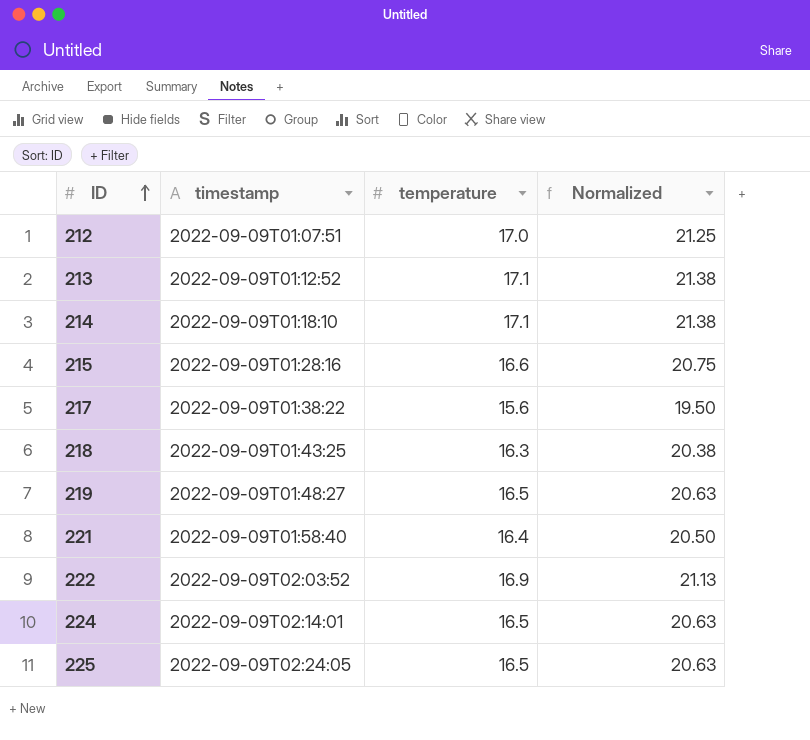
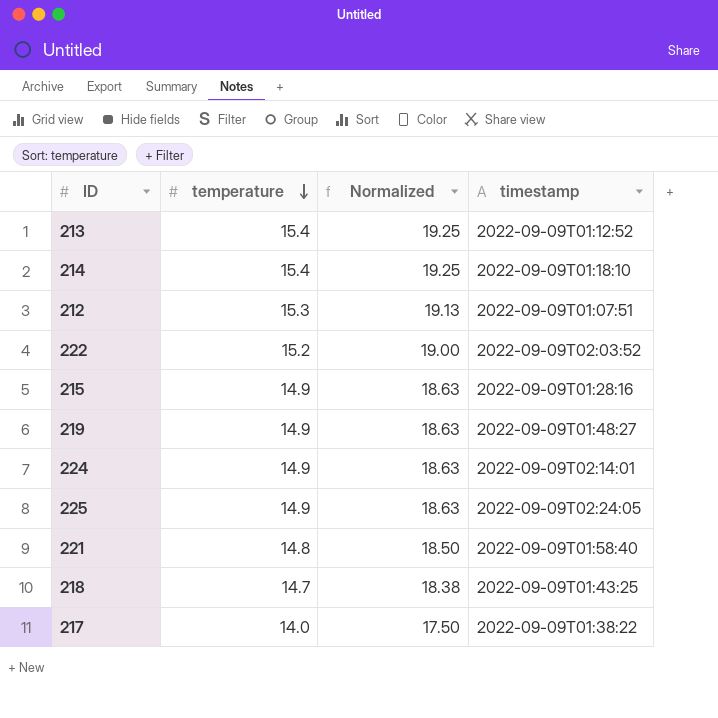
row order: ID ascending -> temperature descending
column timestamp | position: 2 -> 4
213 | temperature: 17.1 -> 15.4
213 | Normalized: 21.38 -> 19.25
214 | temperature: 17.1 -> 15.4
214 | Normalized: 21.38 -> 19.25
212 | temperature: 17.0 -> 15.3
212 | Normalized: 21.25 -> 19.13
222 | temperature: 16.9 -> 15.2
222 | Normalized: 21.13 -> 19.00
215 | temperature: 16.6 -> 14.9
215 | Normalized: 20.75 -> 18.63
219 | temperature: 16.5 -> 14.9
219 | Normalized: 20.63 -> 18.63
224 | temperature: 16.5 -> 14.9
224 | Normalized: 20.63 -> 18.63
225 | temperature: 16.5 -> 14.9
225 | Normalized: 20.63 -> 18.63
221 | temperature: 16.4 -> 14.8
221 | Normalized: 20.50 -> 18.50
218 | temperature: 16.3 -> 14.7
218 | Normalized: 20.38 -> 18.38
217 | temperature: 15.6 -> 14.0
217 | Normalized: 19.50 -> 17.50

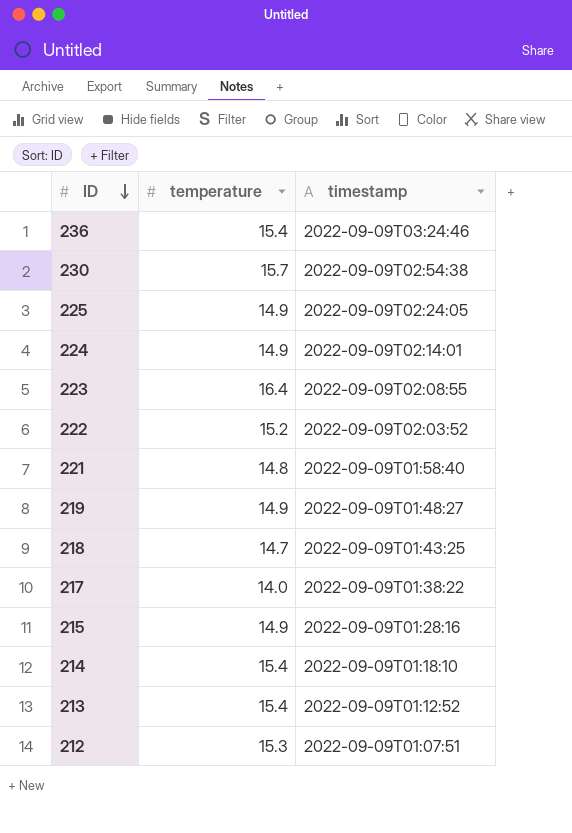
row order: temperature descending -> ID descending
column Normalized | formula: [temperature] * 1.25 -> none
row 236: none -> 15.4 | 2022-09-09T03:24:46
row 230: none -> 15.7 | 2022-09-09T02:54:38
row 223: none -> 16.4 | 2022-09-09T02:08:55

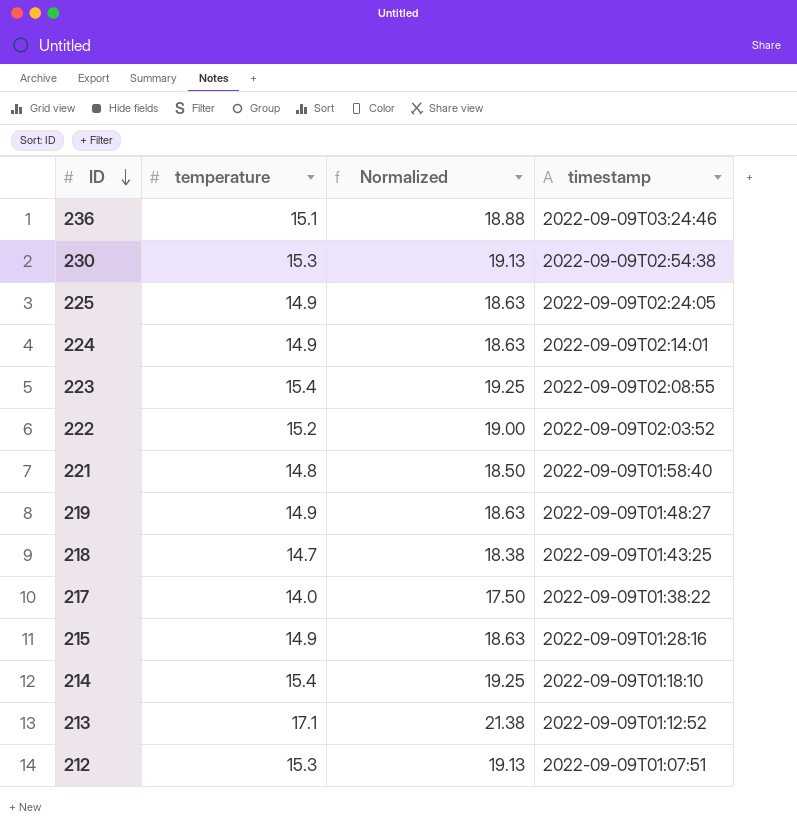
column Normalized | formula: none -> [temperature] * 1.25
236 | temperature: 15.4 -> 15.1
230 | temperature: 15.7 -> 15.3
223 | temperature: 16.4 -> 15.4
213 | temperature: 15.4 -> 17.1

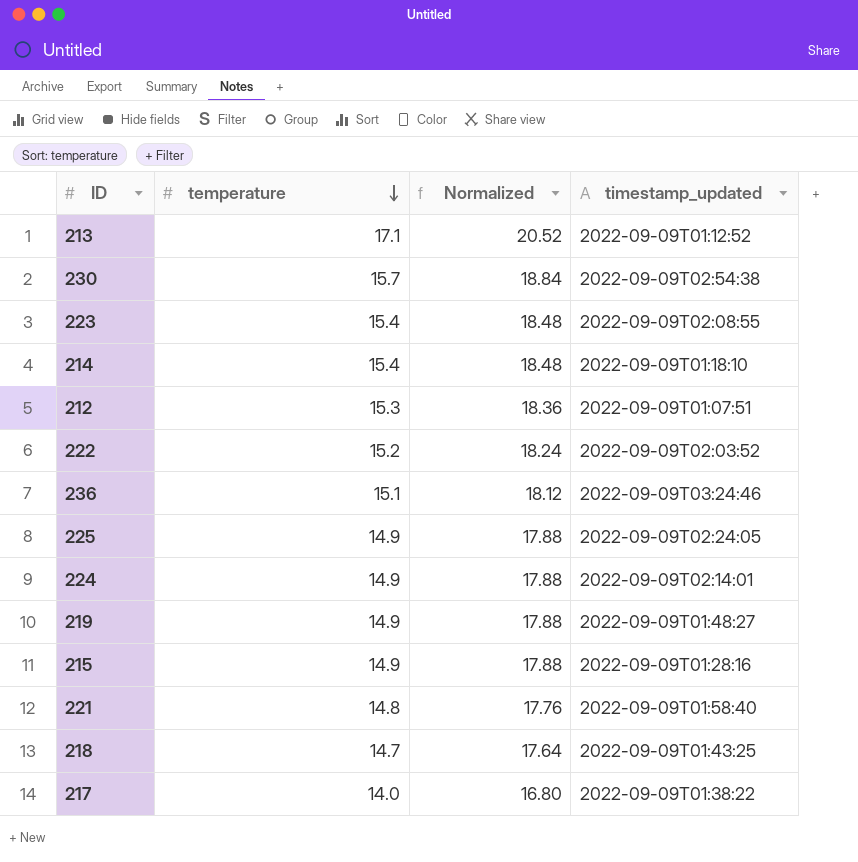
row order: ID descending -> temperature descending
column Normalized | formula: [temperature] * 1.25 -> [temperature] * 1.2
column name: timestamp -> timestamp_updated
230 | temperature: 15.3 -> 15.7

